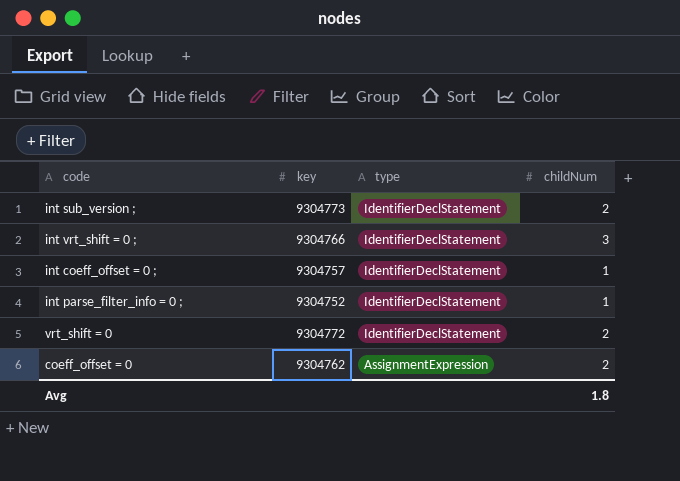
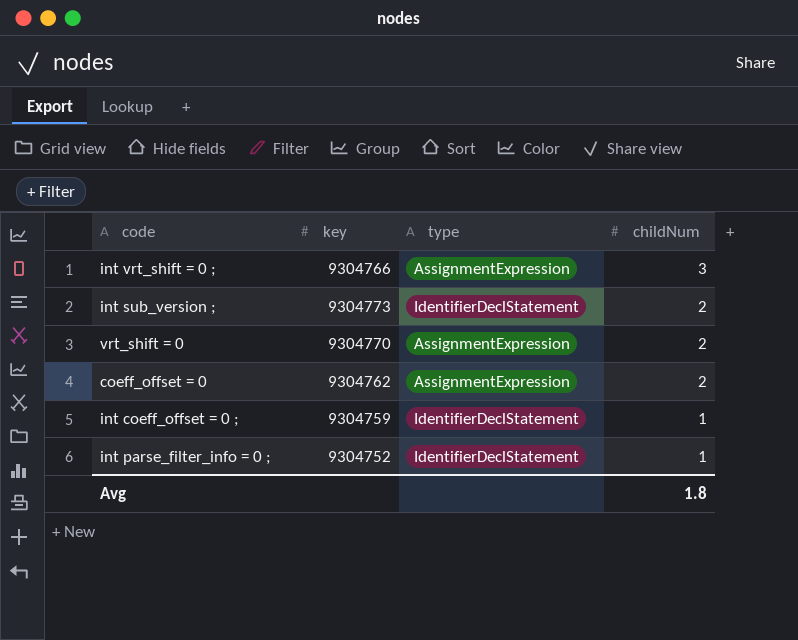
row order: type descending -> childNum descending
int vrt_shift = 0 ; | type: IdentifierDeclStatement -> AssignmentExpression
vrt_shift = 0 | key: 9304772 -> 9304770
vrt_shift = 0 | type: IdentifierDeclStatement -> AssignmentExpression
int coeff_offset = 0 ; | key: 9304757 -> 9304759

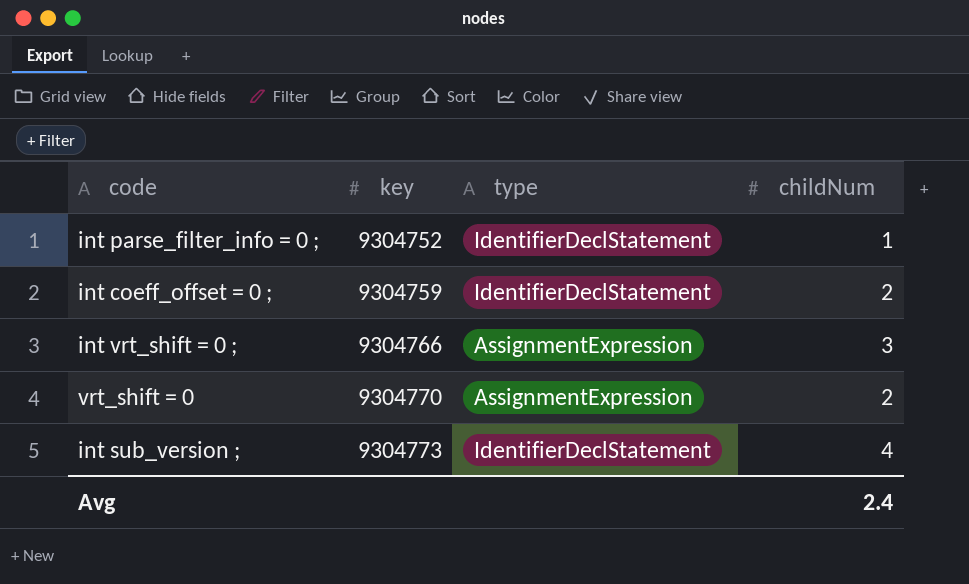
row order: childNum descending -> key ascending
row coeff_offset = 0: 9304762 | AssignmentExpression | 2 -> none
int coeff_offset = 0 ; | childNum: 1 -> 2
int sub_version ; | childNum: 2 -> 4
Avg | childNum: 1.8 -> 2.4

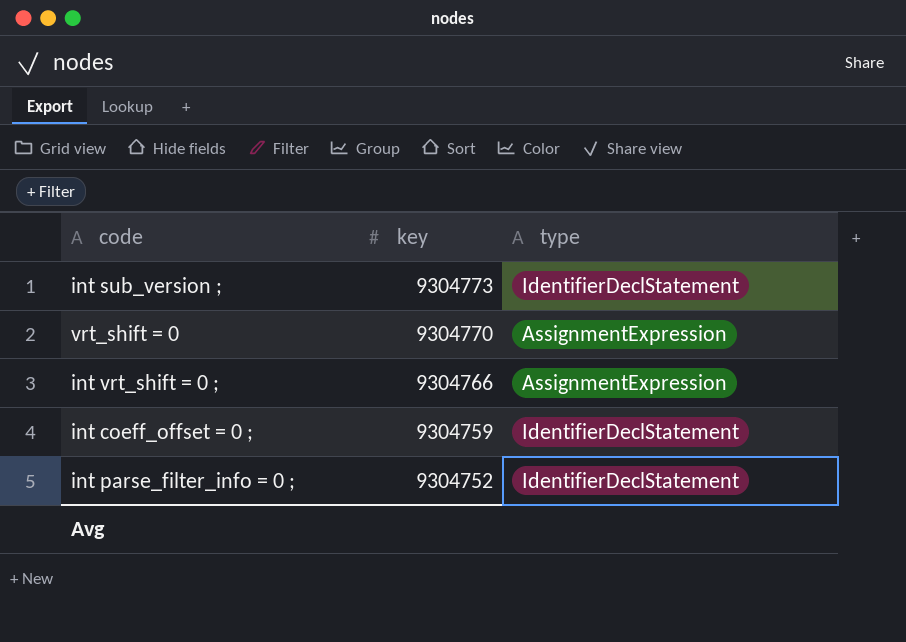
row order: key ascending -> key descending
column childNum | position: 4 -> none

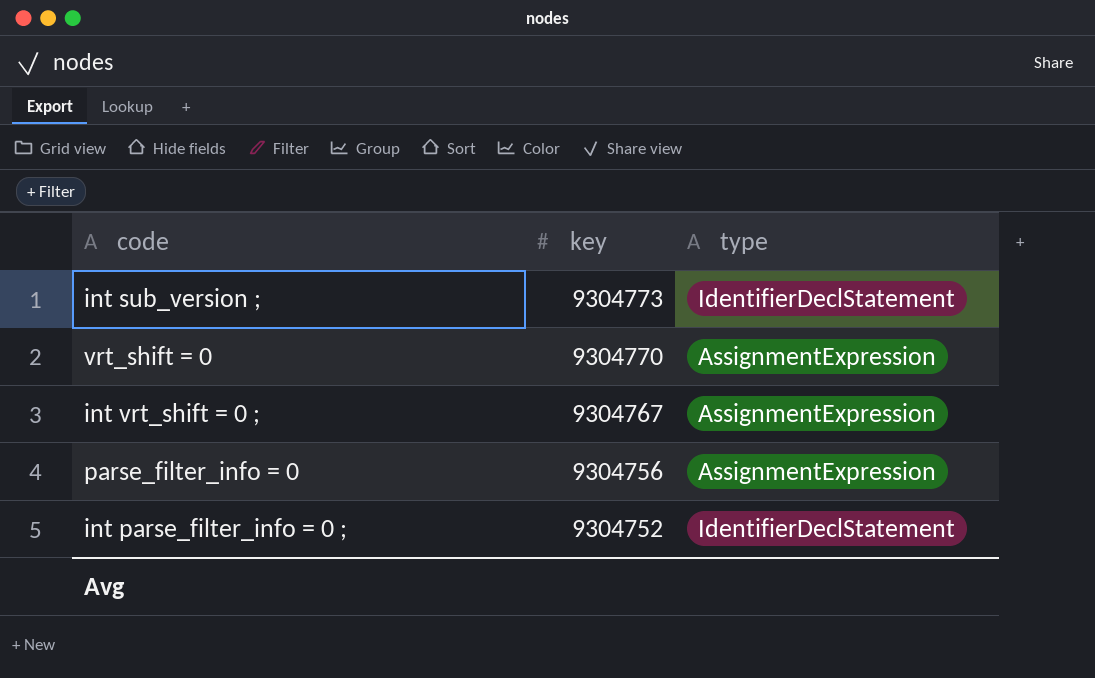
row int coeff_offset = 0 ;: 9304759 | IdentifierDeclStatement -> none
int vrt_shift = 0 ; | key: 9304766 -> 9304767
row parse_filter_info = 0: none -> 9304756 | AssignmentExpression

